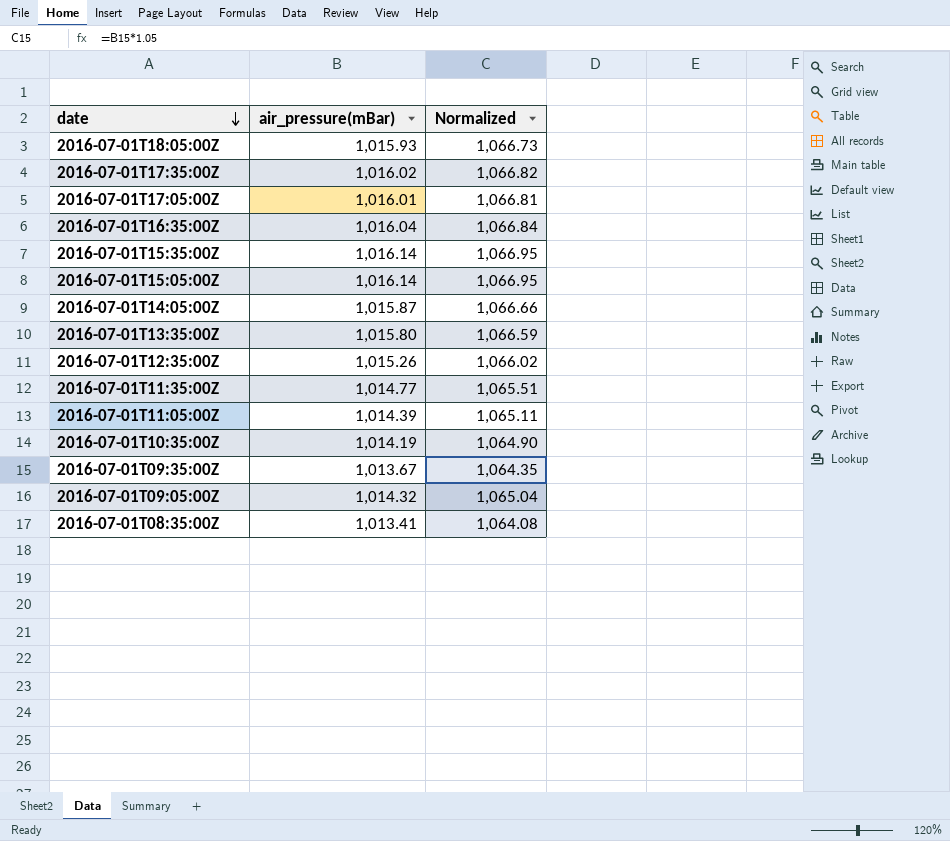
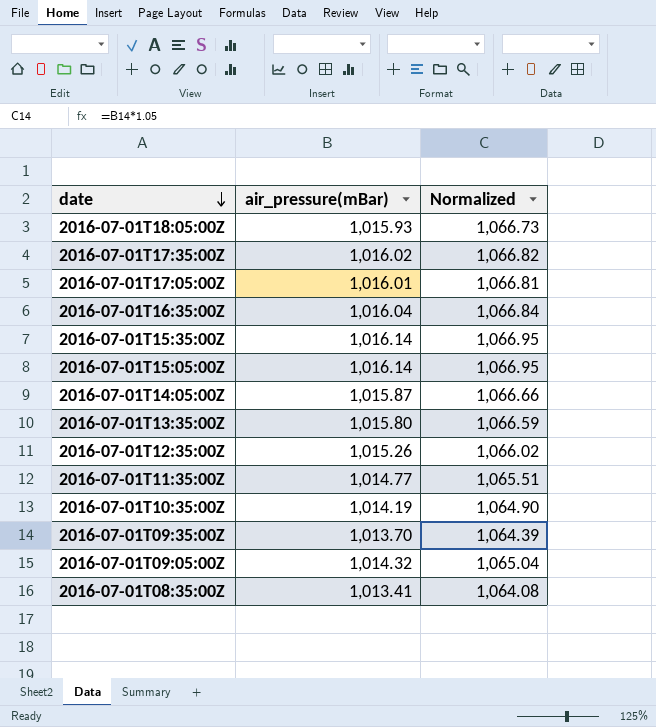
row 2016-07-01T11:05:00Z: 1,014.39 | 1,065.11 -> none
2016-07-01T09:35:00Z | air_pressure(mBar): 1,013.67 -> 1,013.70
2016-07-01T09:35:00Z | Normalized: 1,064.35 -> 1,064.39

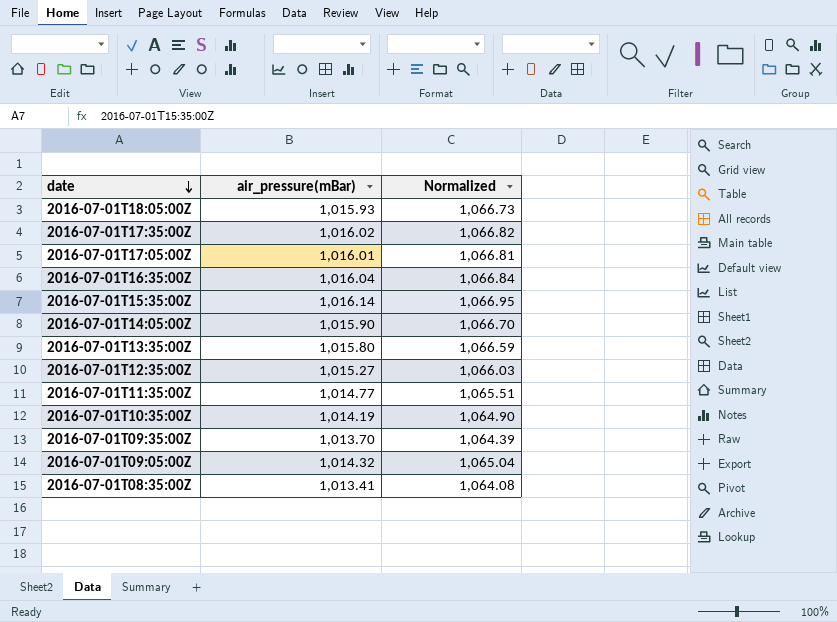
row 2016-07-01T15:05:00Z: 1,016.14 | 1,066.95 -> none
2016-07-01T14:05:00Z | air_pressure(mBar): 1,015.87 -> 1,015.90
2016-07-01T14:05:00Z | Normalized: 1,066.66 -> 1,066.70
2016-07-01T12:35:00Z | air_pressure(mBar): 1,015.26 -> 1,015.27
2016-07-01T12:35:00Z | Normalized: 1,066.02 -> 1,066.03

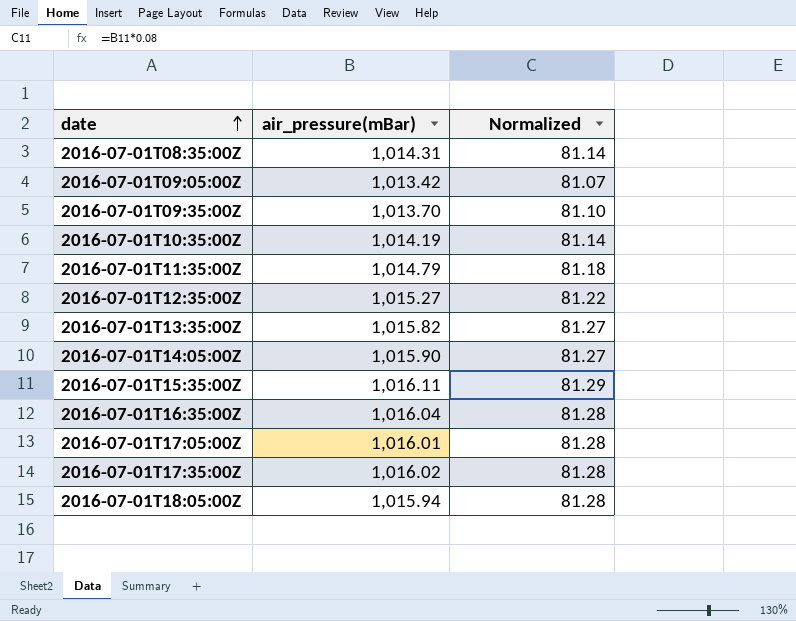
row order: date descending -> date ascending
column Normalized | formula: [air_pressure(mBar)] * 1.05 -> [air_pressure(mBar)] * 0.08
2016-07-01T08:35:00Z | air_pressure(mBar): 1,013.41 -> 1,014.31
2016-07-01T09:05:00Z | air_pressure(mBar): 1,014.32 -> 1,013.42
2016-07-01T11:35:00Z | air_pressure(mBar): 1,014.77 -> 1,014.79
2016-07-01T13:35:00Z | air_pressure(mBar): 1,015.80 -> 1,015.82
2016-07-01T15:35:00Z | air_pressure(mBar): 1,016.14 -> 1,016.11
2016-07-01T18:05:00Z | air_pressure(mBar): 1,015.93 -> 1,015.94

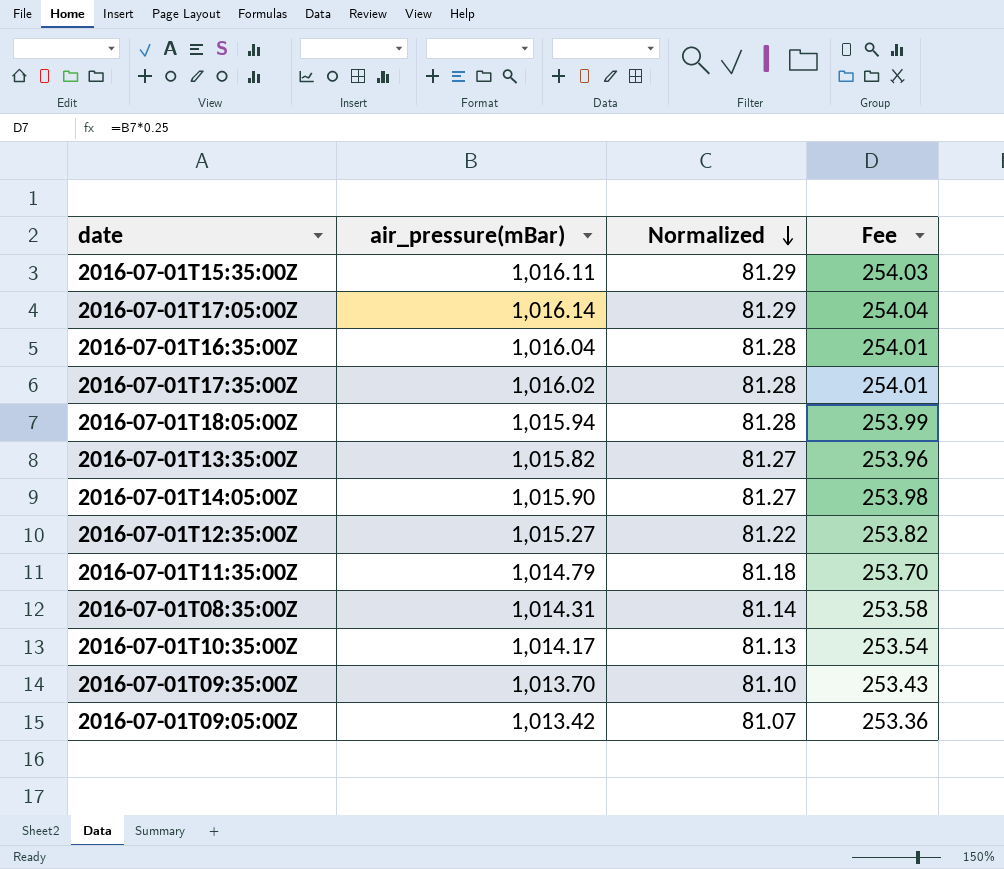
row order: date ascending -> Normalized descending
column Fee | formula: none -> [air_pressure(mBar)] * 0.25
2016-07-01T17:05:00Z | air_pressure(mBar): 1,016.01 -> 1,016.14
2016-07-01T17:05:00Z | Normalized: 81.28 -> 81.29
2016-07-01T10:35:00Z | air_pressure(mBar): 1,014.19 -> 1,014.17
2016-07-01T10:35:00Z | Normalized: 81.14 -> 81.13

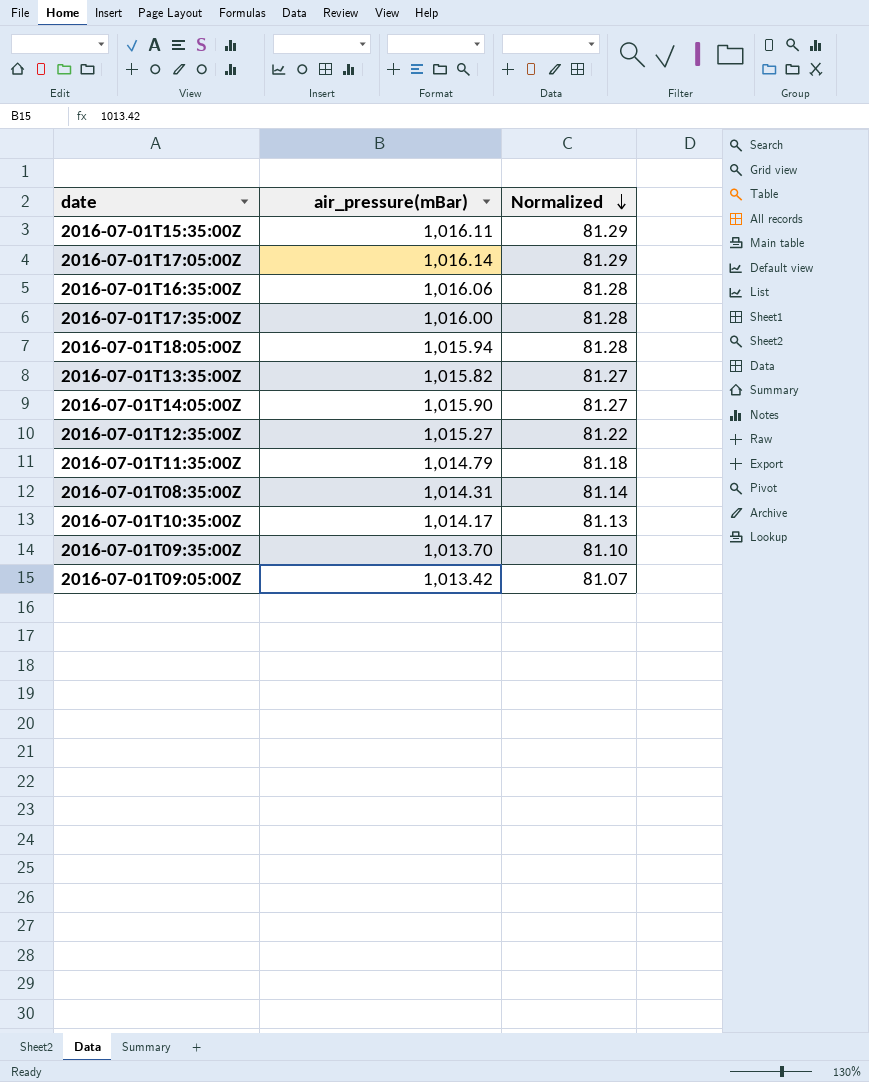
column Fee | formula: [air_pressure(mBar)] * 0.25 -> none
2016-07-01T16:35:00Z | air_pressure(mBar): 1,016.04 -> 1,016.06
2016-07-01T17:35:00Z | air_pressure(mBar): 1,016.02 -> 1,016.00

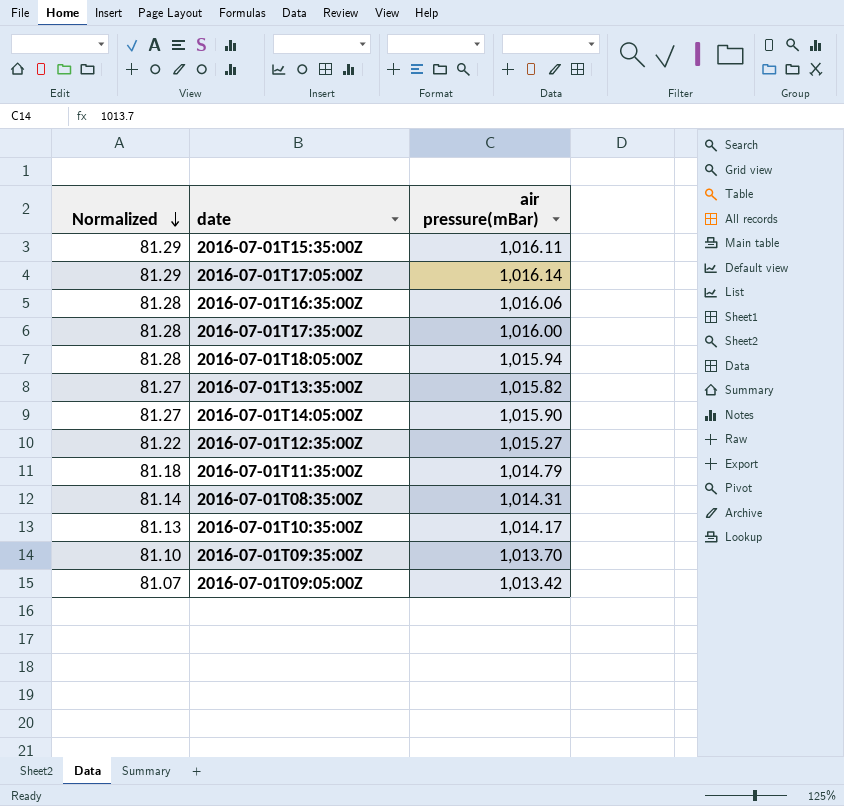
column Normalized | position: 3 -> 1
column name: air_pressure(mBar) -> air pressure(mBar)

